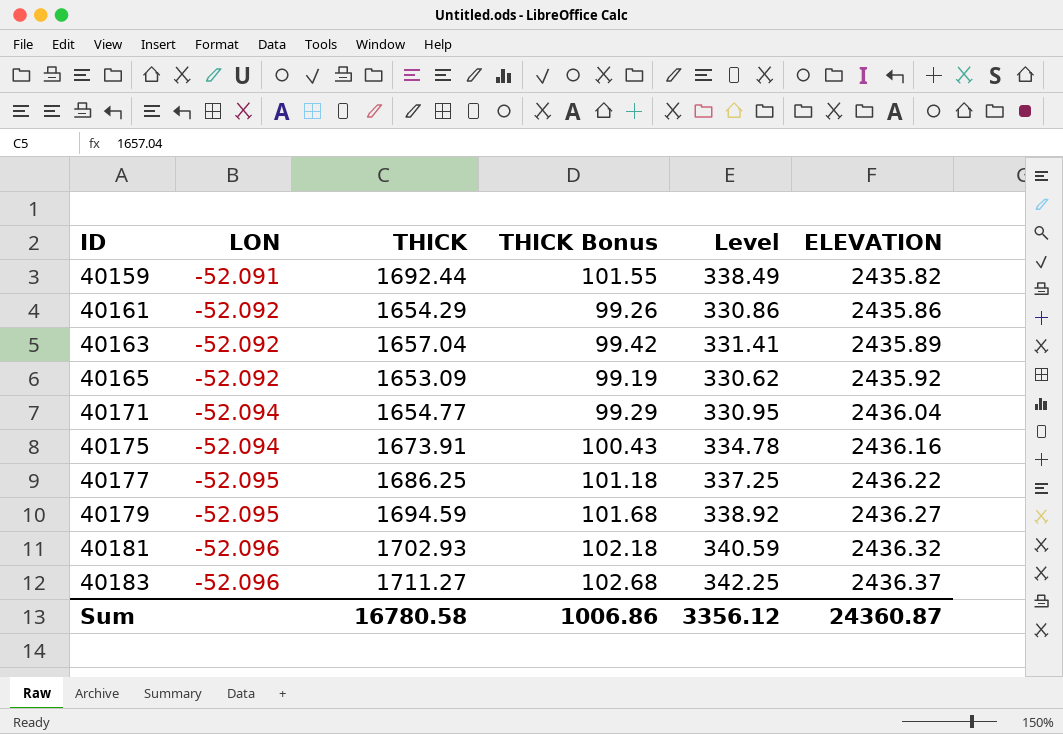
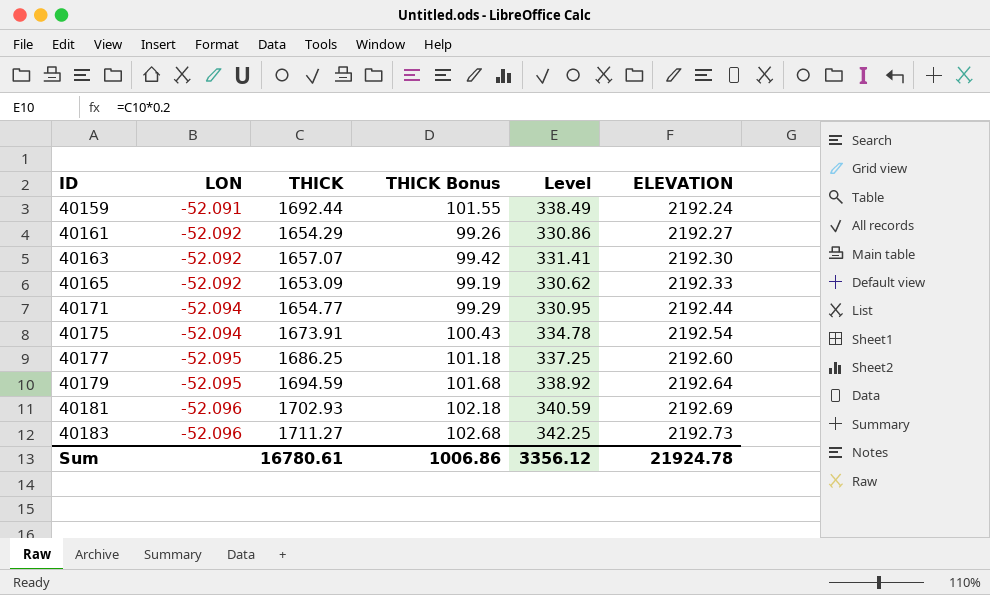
40159 | ELEVATION: 2435.82 -> 2192.24
40161 | ELEVATION: 2435.86 -> 2192.27
40163 | THICK: 1657.04 -> 1657.07
40163 | ELEVATION: 2435.89 -> 2192.30
40165 | ELEVATION: 2435.92 -> 2192.33
40171 | ELEVATION: 2436.04 -> 2192.44
40175 | ELEVATION: 2436.16 -> 2192.54
40177 | ELEVATION: 2436.22 -> 2192.60
40179 | ELEVATION: 2436.27 -> 2192.64
40181 | ELEVATION: 2436.32 -> 2192.69
40183 | ELEVATION: 2436.37 -> 2192.73
Sum | THICK: 16780.58 -> 16780.61
Sum | ELEVATION: 24360.87 -> 21924.78

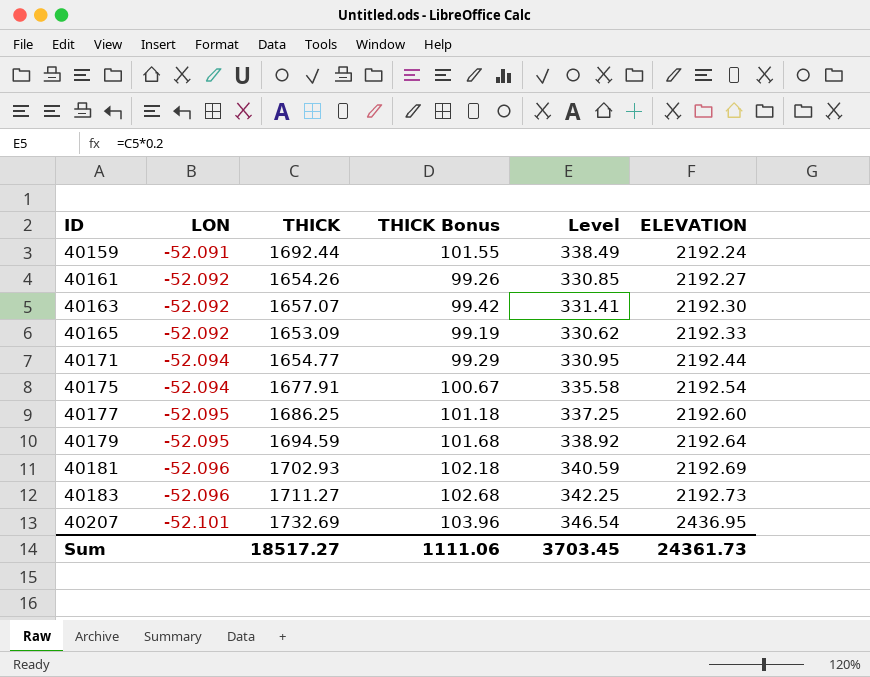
40161 | THICK: 1654.29 -> 1654.26
40161 | Level: 330.86 -> 330.85
40175 | THICK: 1673.91 -> 1677.91
40175 | THICK Bonus: 100.43 -> 100.67
40175 | Level: 334.78 -> 335.58
row 40207: none -> -52.101 | 1732.69 | 103.96 | 346.54 | 2436.95
Sum | THICK: 16780.61 -> 18517.27
Sum | THICK Bonus: 1006.86 -> 1111.06
Sum | Level: 3356.12 -> 3703.45
Sum | ELEVATION: 21924.78 -> 24361.73

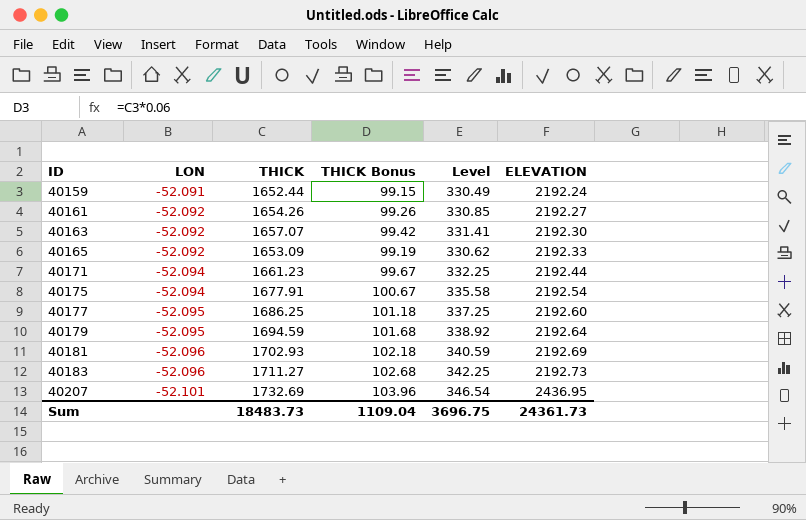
40159 | THICK: 1692.44 -> 1652.44
40159 | THICK Bonus: 101.55 -> 99.15
40159 | Level: 338.49 -> 330.49
40171 | THICK: 1654.77 -> 1661.23
40171 | THICK Bonus: 99.29 -> 99.67
40171 | Level: 330.95 -> 332.25
Sum | THICK: 18517.27 -> 18483.73
Sum | THICK Bonus: 1111.06 -> 1109.04
Sum | Level: 3703.45 -> 3696.75

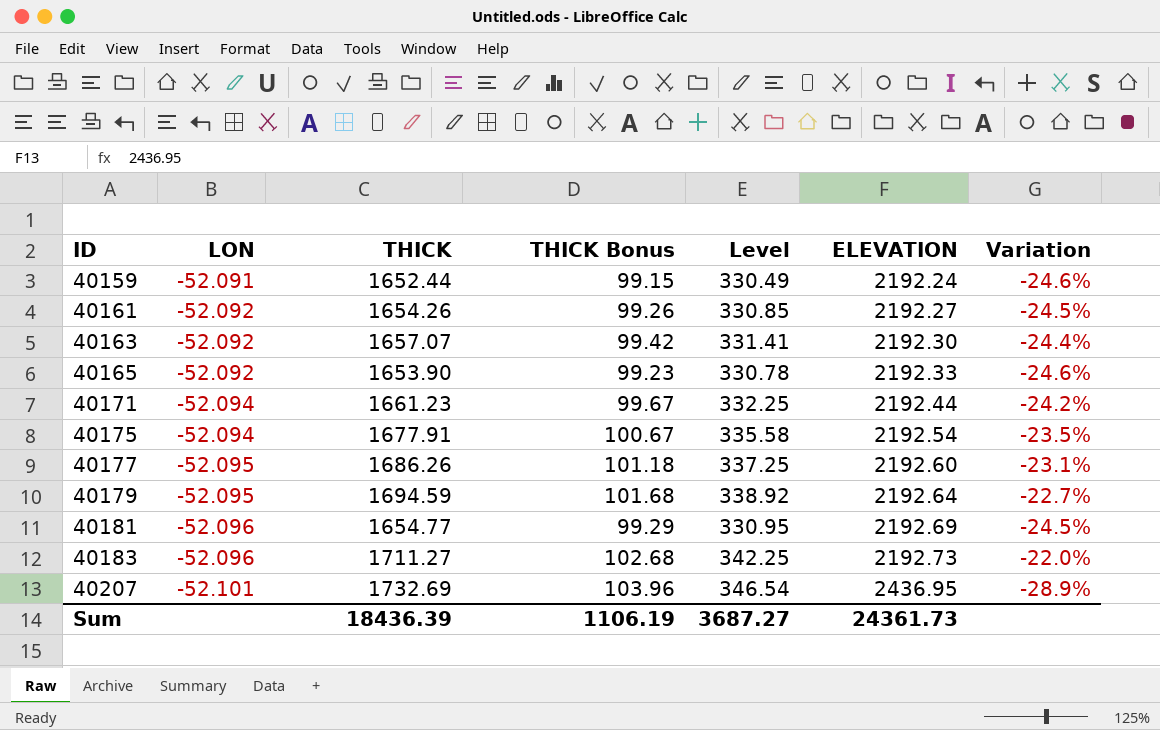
column Variation | formula: none -> ([THICK] - [ELEVATION]) / [ELEVATION]
40165 | THICK: 1653.09 -> 1653.90
40165 | THICK Bonus: 99.19 -> 99.23
40165 | Level: 330.62 -> 330.78
40177 | THICK: 1686.25 -> 1686.26
40181 | THICK: 1702.93 -> 1654.77
40181 | THICK Bonus: 102.18 -> 99.29
40181 | Level: 340.59 -> 330.95
Sum | THICK: 18483.73 -> 18436.39
Sum | THICK Bonus: 1109.04 -> 1106.19
Sum | Level: 3696.75 -> 3687.27

